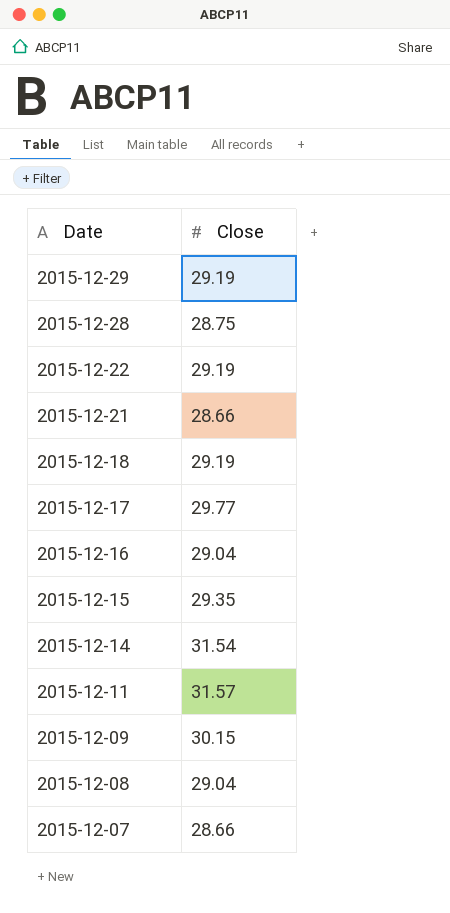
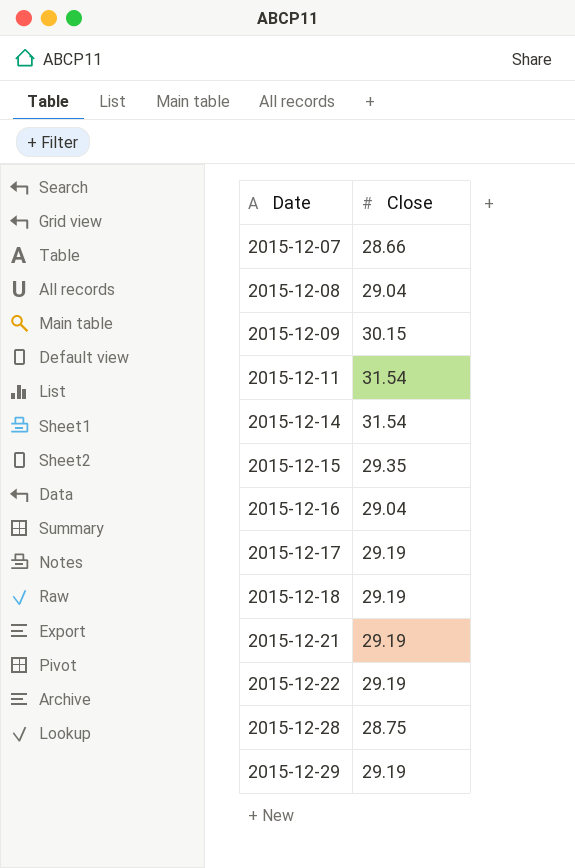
row order: Date descending -> Date ascending
2015-12-11 | Close: 31.57 -> 31.54
2015-12-17 | Close: 29.77 -> 29.19
2015-12-21 | Close: 28.66 -> 29.19

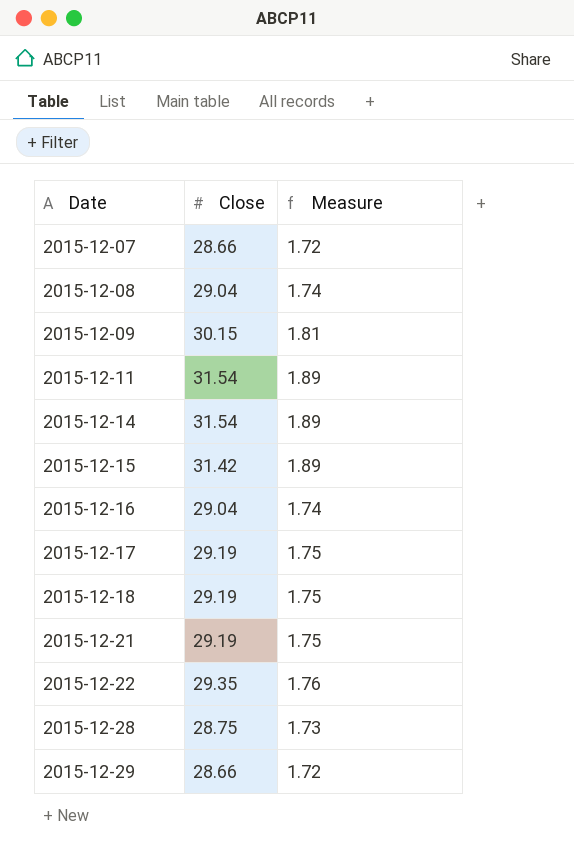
column Measure | formula: none -> [Close] * 0.06
2015-12-15 | Close: 29.35 -> 31.42
2015-12-22 | Close: 29.19 -> 29.35
2015-12-29 | Close: 29.19 -> 28.66

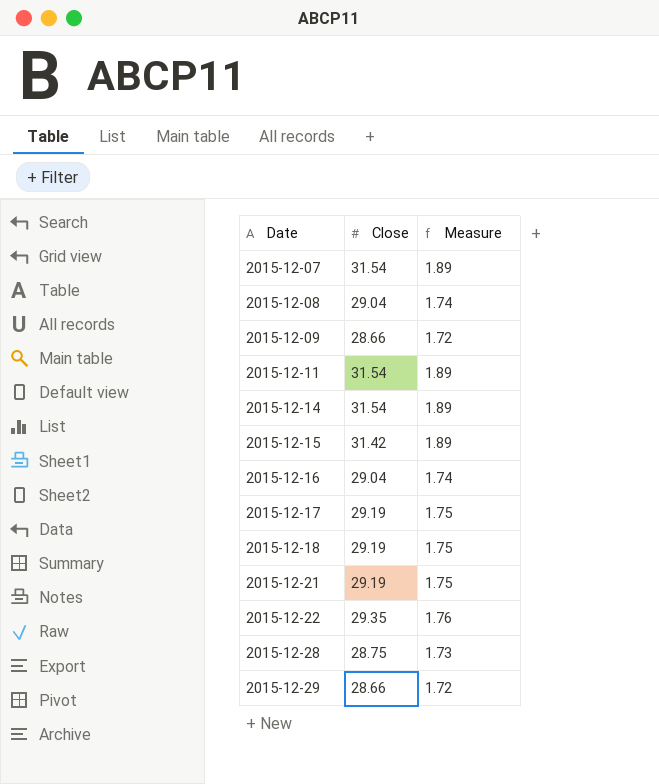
2015-12-07 | Close: 28.66 -> 31.54
2015-12-07 | Measure: 1.72 -> 1.89
2015-12-09 | Close: 30.15 -> 28.66
2015-12-09 | Measure: 1.81 -> 1.72

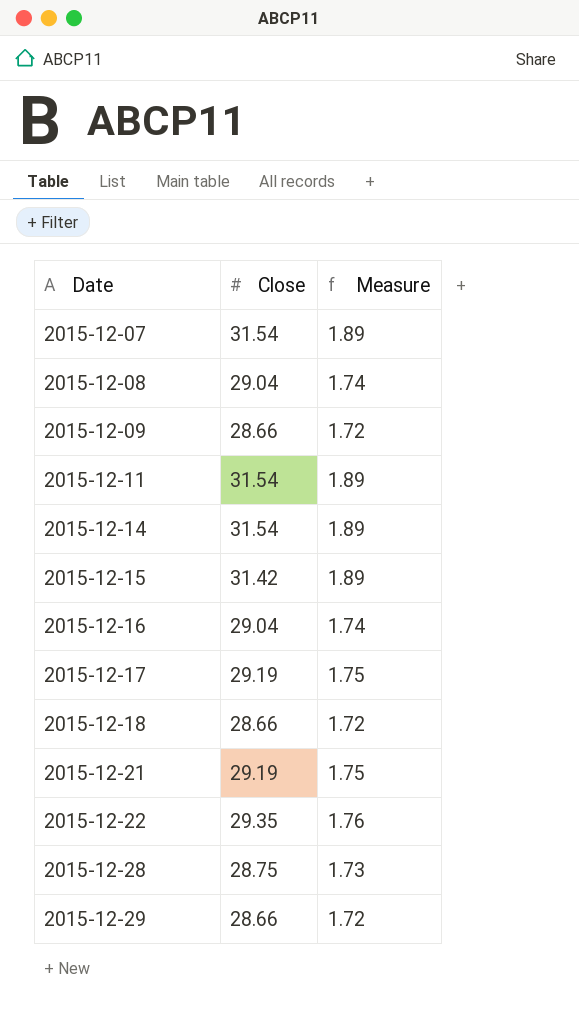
2015-12-18 | Close: 29.19 -> 28.66
2015-12-18 | Measure: 1.75 -> 1.72

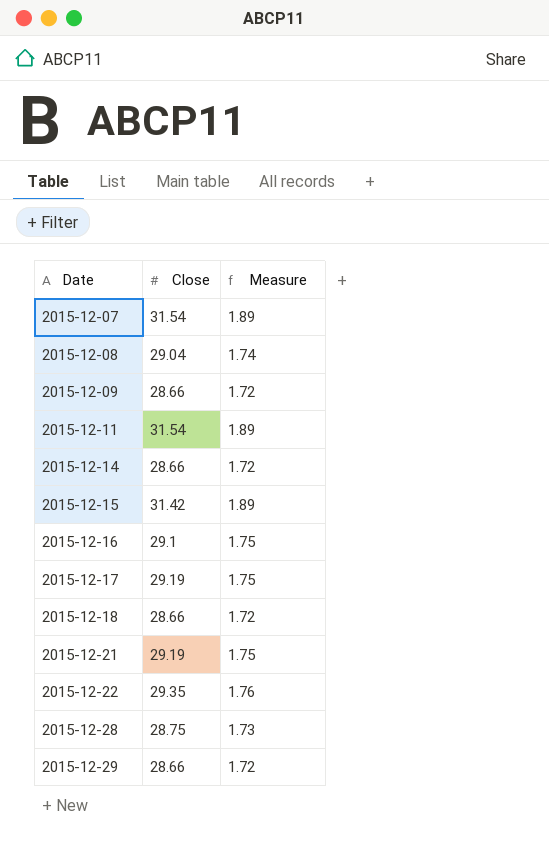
2015-12-14 | Close: 31.54 -> 28.66
2015-12-14 | Measure: 1.89 -> 1.72
2015-12-16 | Close: 29.04 -> 29.1
2015-12-16 | Measure: 1.74 -> 1.75

